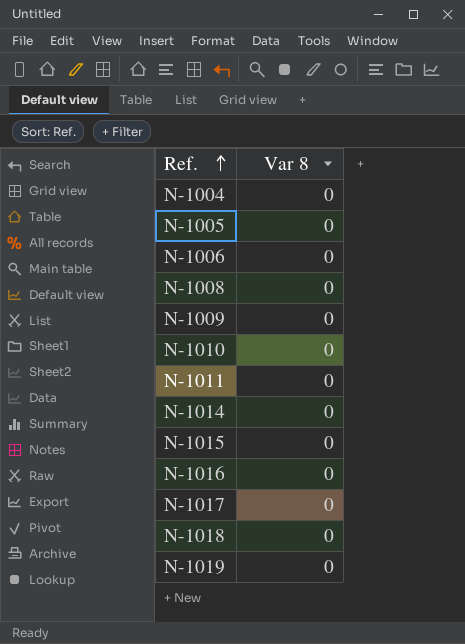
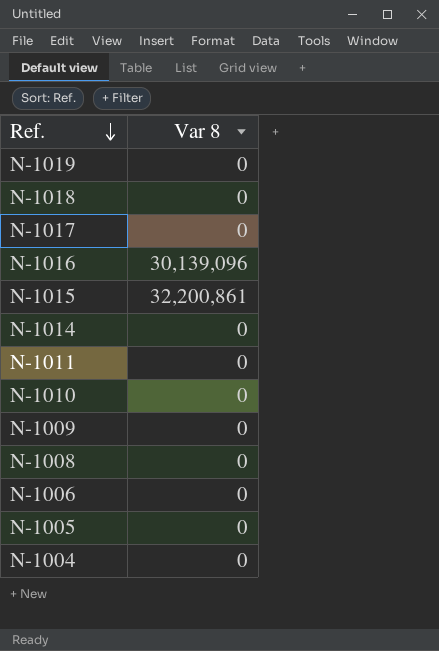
row order: Ref. ascending -> Ref. descending
N-1016 | Var 8: 0 -> 30,139,096
N-1015 | Var 8: 0 -> 32,200,861

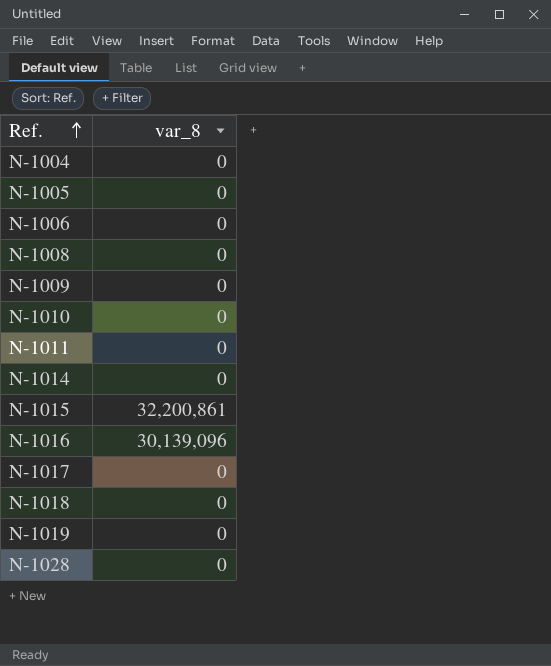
row order: Ref. descending -> Ref. ascending
column name: Var 8 -> var_8
row N-1028: none -> 0

